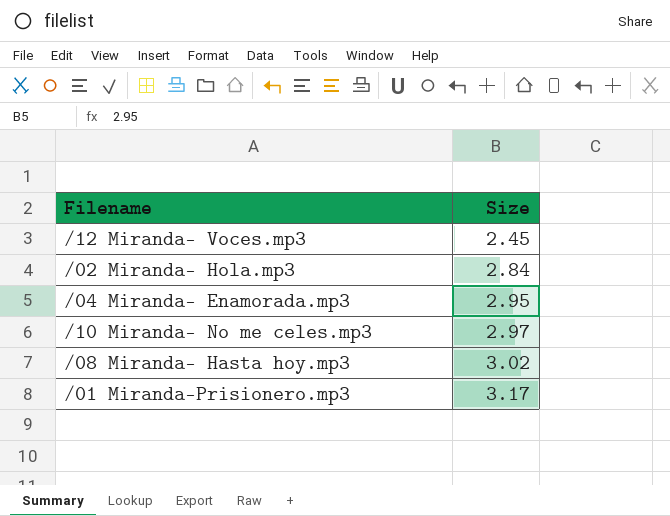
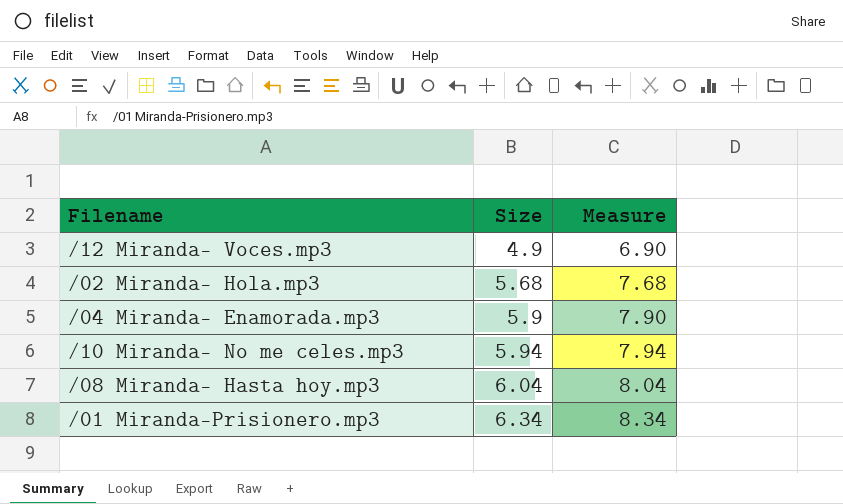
column Measure | formula: none -> [Size] + 2
/12 Miranda- Voces.mp3 | Size: 2.45 -> 4.9
/02 Miranda- Hola.mp3 | Size: 2.84 -> 5.68
/04 Miranda- Enamorada.mp3 | Size: 2.95 -> 5.9
/10 Miranda- No me celes.mp3 | Size: 2.97 -> 5.94
/08 Miranda- Hasta hoy.mp3 | Size: 3.02 -> 6.04
/01 Miranda-Prisionero.mp3 | Size: 3.17 -> 6.34

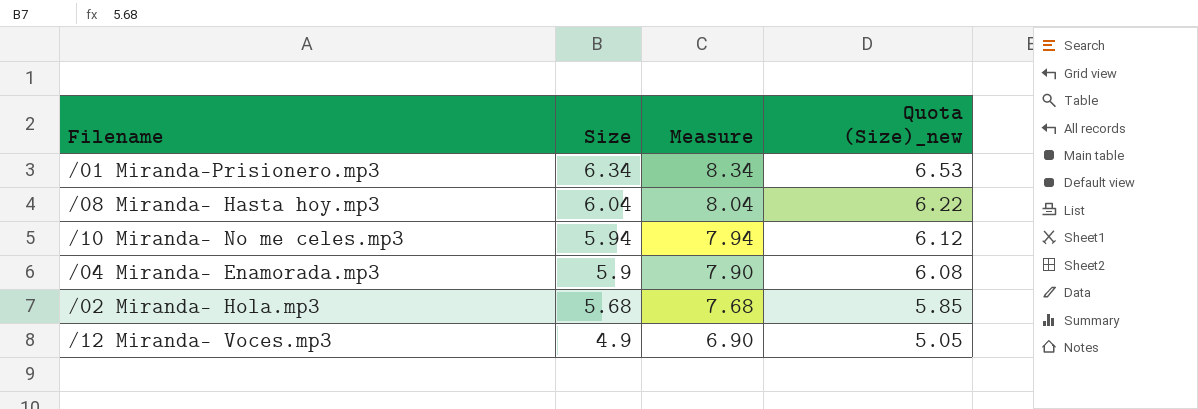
row order: Size ascending -> Size descending
column Quota (Size)_new | formula: none -> [Size] * 1.03

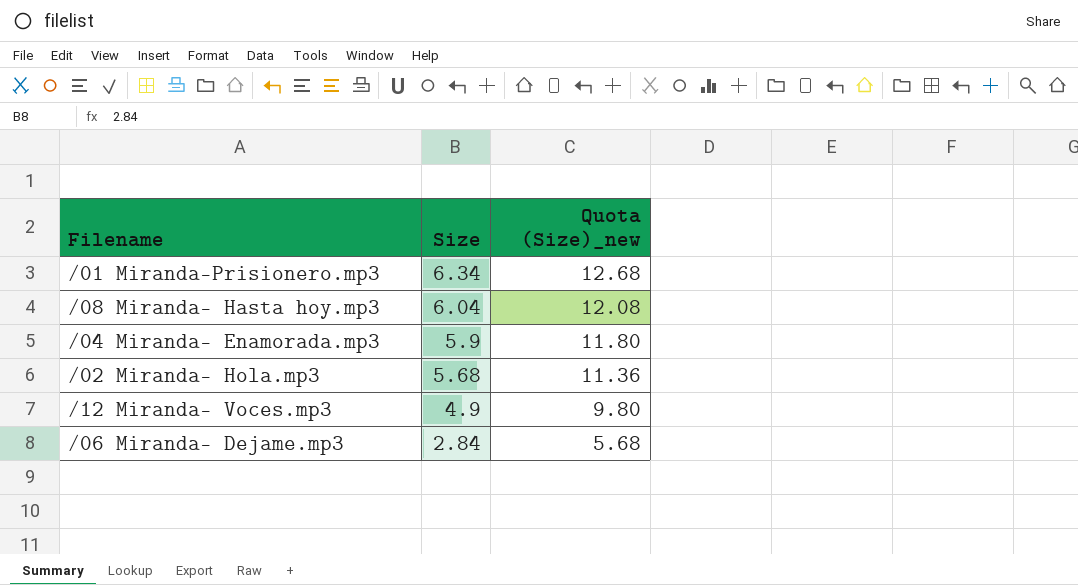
column Measure | formula: [Size] + 2 -> none
column Quota (Size)_new | formula: [Size] * 1.03 -> [Size] * 2
row /10 Miranda- No me celes.mp3: 5.94 | 7.94 | 6.12 -> none
row /06 Miranda- Dejame.mp3: none -> 2.84 | 5.68

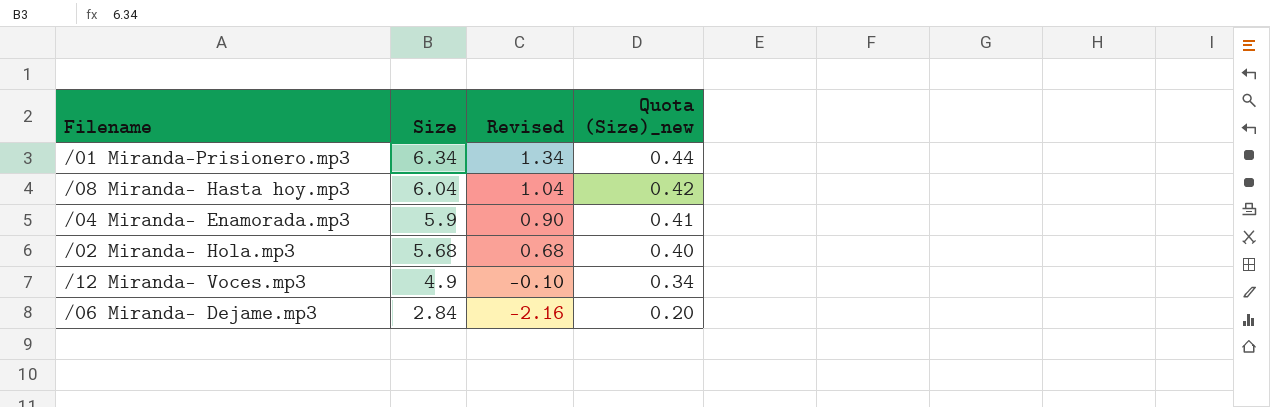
column Revised | formula: none -> [Size] - 5
column Quota (Size)_new | formula: [Size] * 2 -> [Size] * 0.07

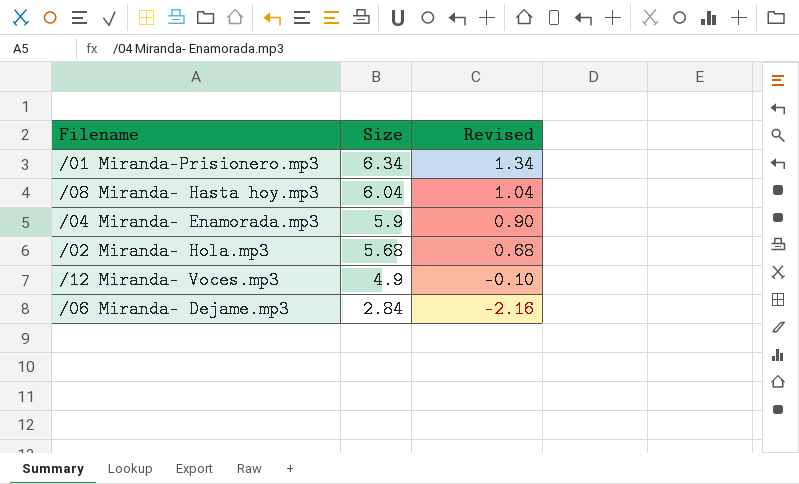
column Quota (Size)_new | formula: [Size] * 0.07 -> none

